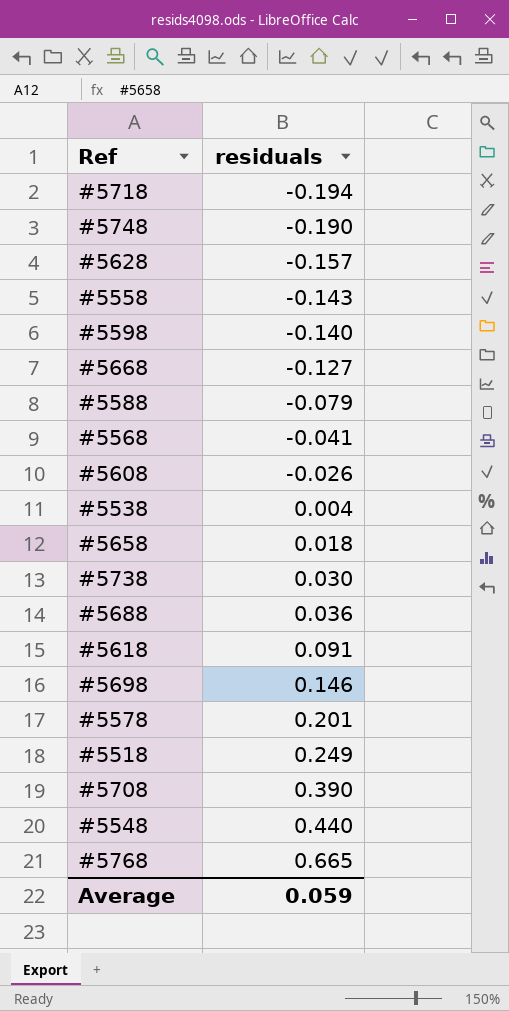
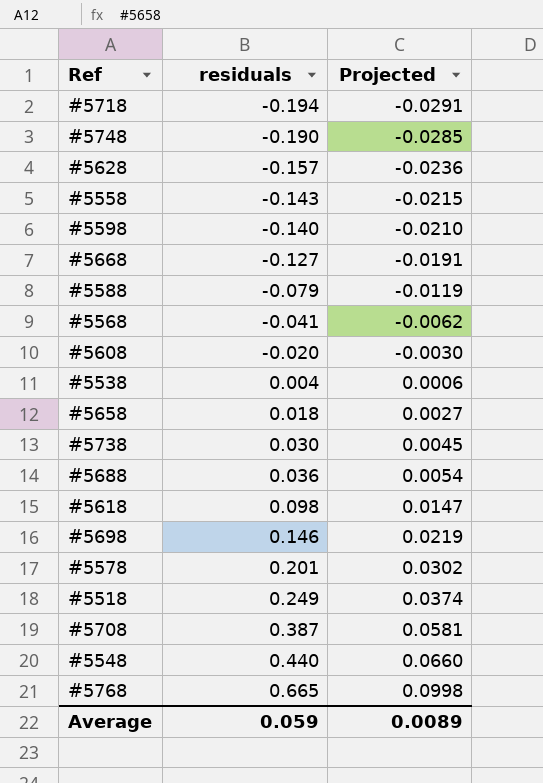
column Projected | formula: none -> [residuals] * 0.15
#5608 | residuals: -0.026 -> -0.020
#5618 | residuals: 0.091 -> 0.098
#5708 | residuals: 0.390 -> 0.387

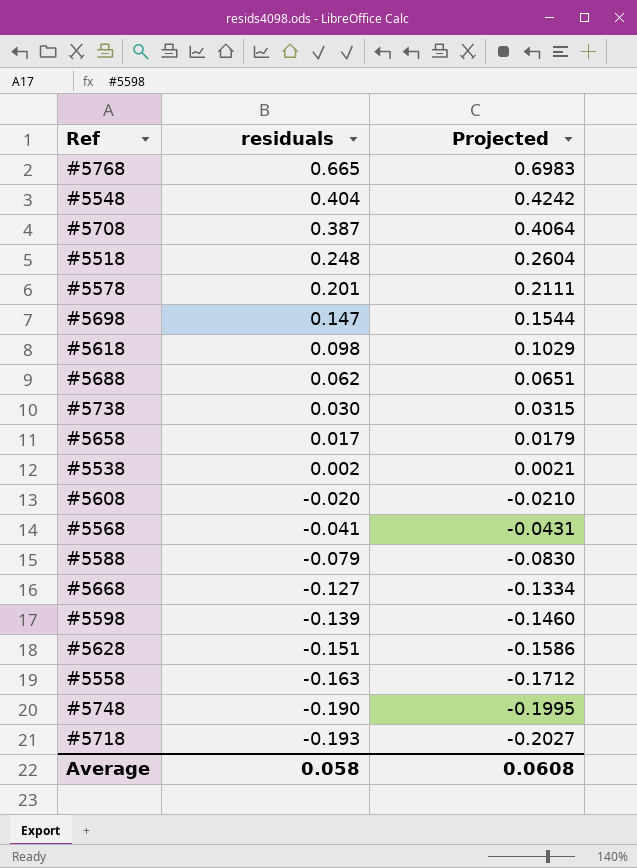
row order: residuals ascending -> residuals descending
column Projected | formula: [residuals] * 0.15 -> [residuals] * 1.05
#5548 | residuals: 0.440 -> 0.404
#5518 | residuals: 0.249 -> 0.248
#5698 | residuals: 0.146 -> 0.147
#5688 | residuals: 0.036 -> 0.062
#5658 | residuals: 0.018 -> 0.017
#5538 | residuals: 0.004 -> 0.002
#5598 | residuals: -0.140 -> -0.139
#5628 | residuals: -0.157 -> -0.151
#5558 | residuals: -0.143 -> -0.163
#5718 | residuals: -0.194 -> -0.193
Average | residuals: 0.059 -> 0.058
Average | Projected: 0.0089 -> 0.0608

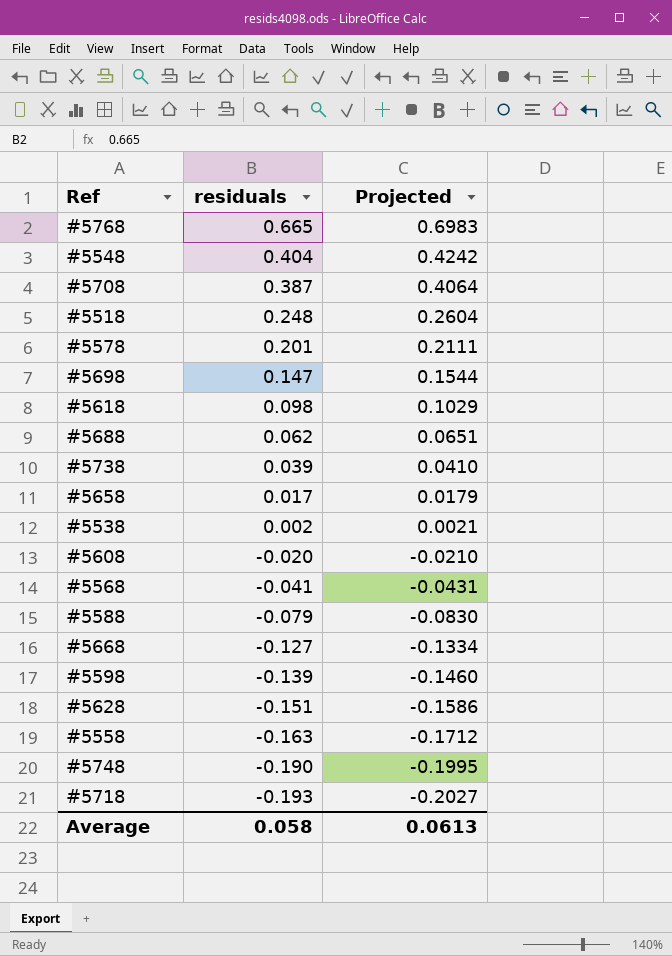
#5738 | residuals: 0.030 -> 0.039
#5738 | Projected: 0.0315 -> 0.0410
Average | Projected: 0.0608 -> 0.0613

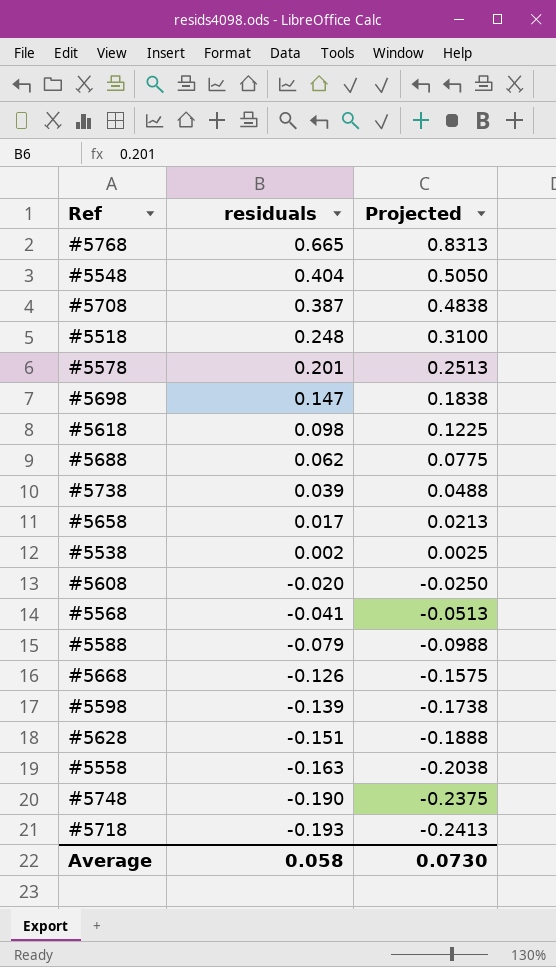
column Projected | formula: [residuals] * 1.05 -> [residuals] * 1.25
#5668 | residuals: -0.127 -> -0.126
Average | Projected: 0.0613 -> 0.0730

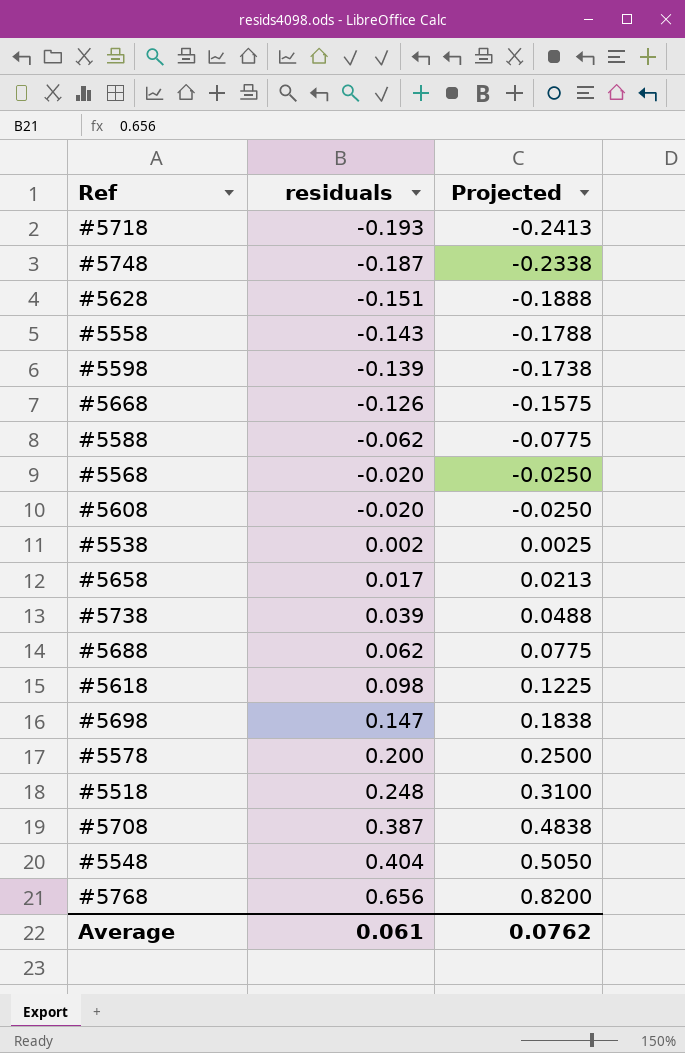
row order: residuals descending -> residuals ascending
#5748 | residuals: -0.190 -> -0.187
#5748 | Projected: -0.2375 -> -0.2338
#5558 | residuals: -0.163 -> -0.143
#5558 | Projected: -0.2038 -> -0.1788
#5588 | residuals: -0.079 -> -0.062
#5588 | Projected: -0.0988 -> -0.0775
#5568 | residuals: -0.041 -> -0.020
#5568 | Projected: -0.0513 -> -0.0250
#5578 | residuals: 0.201 -> 0.200
#5578 | Projected: 0.2513 -> 0.2500
#5768 | residuals: 0.665 -> 0.656
#5768 | Projected: 0.8313 -> 0.8200
Average | residuals: 0.058 -> 0.061
Average | Projected: 0.0730 -> 0.0762

